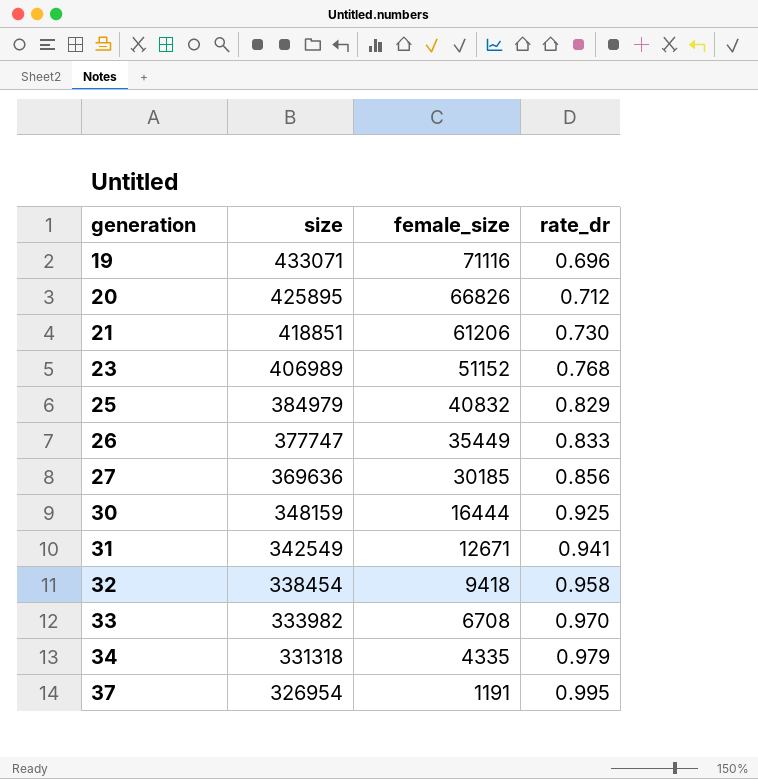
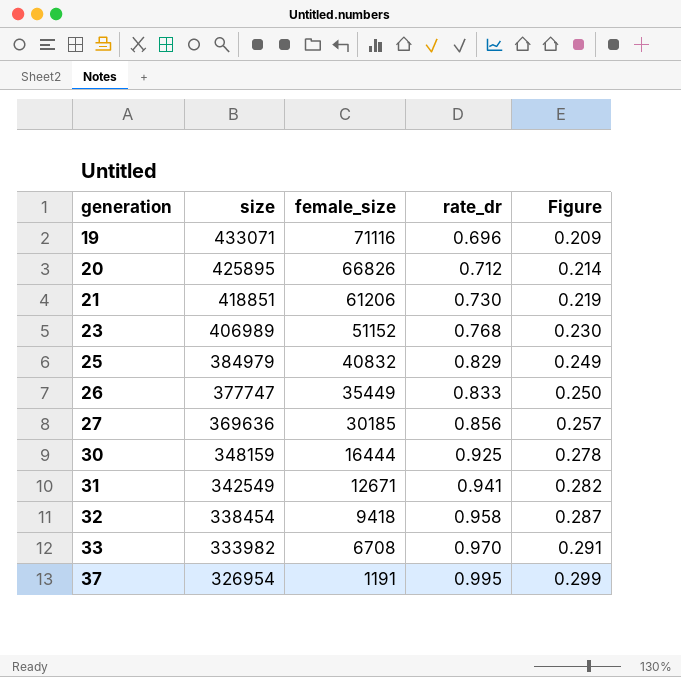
column Figure | formula: none -> [rate_dr] * 0.3
row 34: 331318 | 4335 | 0.979 -> none

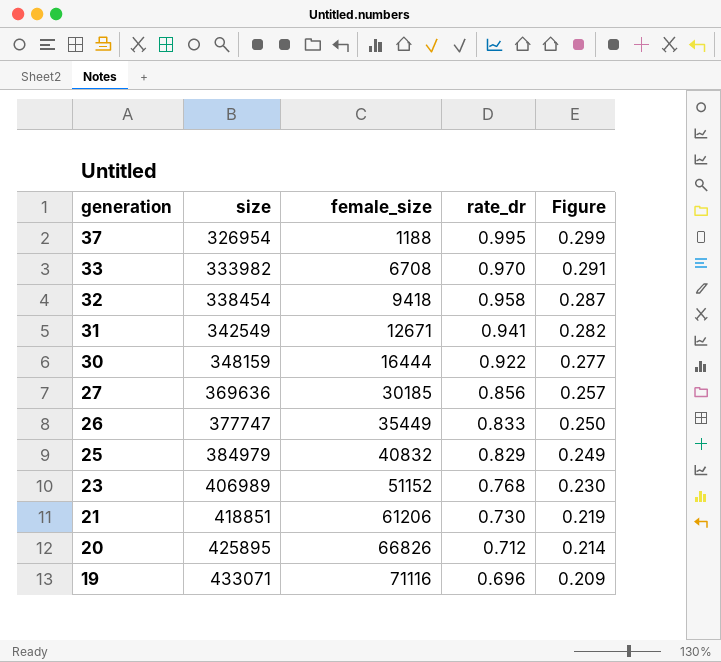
row order: generation ascending -> generation descending
37 | female_size: 1191 -> 1188
30 | rate_dr: 0.925 -> 0.922
30 | Figure: 0.278 -> 0.277

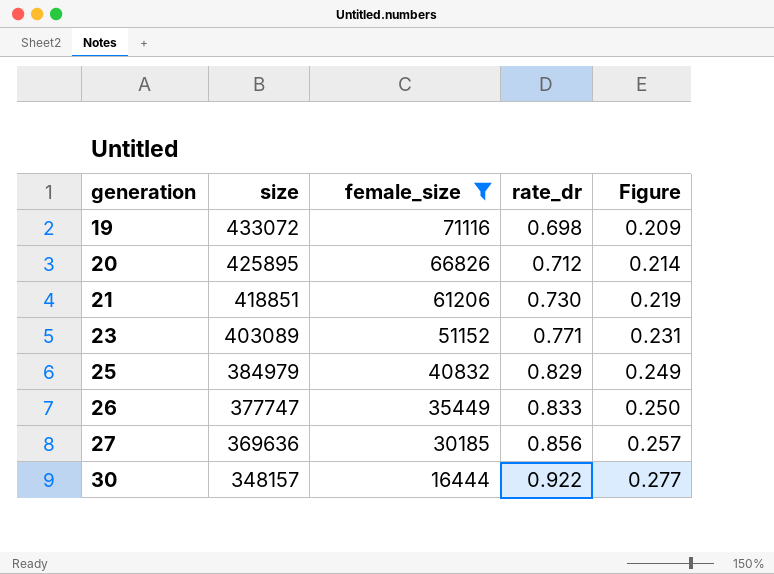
filter: none -> female_size >= 16444
row order: generation descending -> generation ascending
19 | size: 433071 -> 433072
19 | rate_dr: 0.696 -> 0.698
23 | size: 406989 -> 403089
23 | rate_dr: 0.768 -> 0.771
23 | Figure: 0.230 -> 0.231
30 | size: 348159 -> 348157

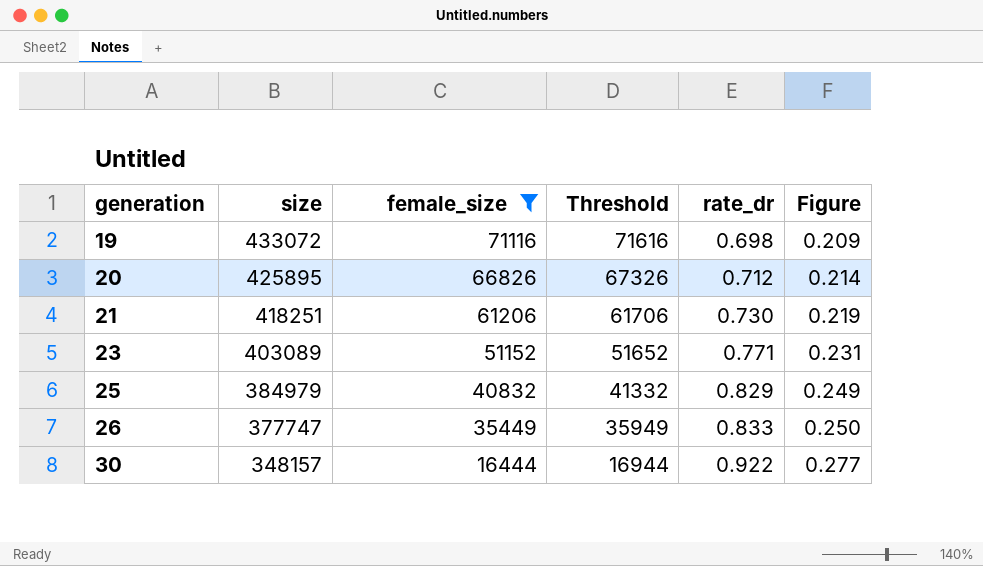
column Threshold | formula: none -> [female_size] + 500
row 27: 369636 | 30185 | 0.856 | 0.257 -> none
21 | size: 418851 -> 418251

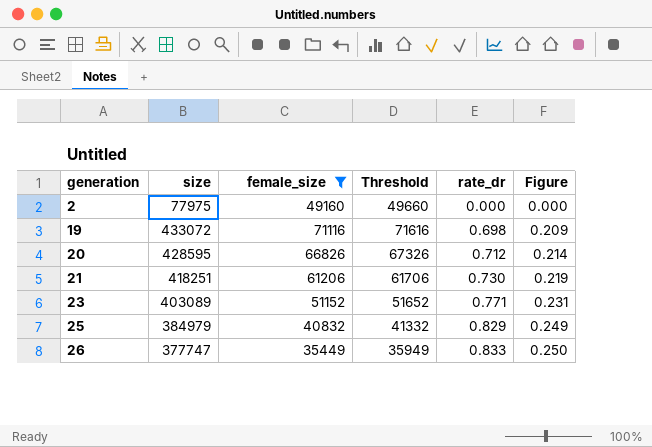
row 30: 348157 | 16444 | 16944 | 0.922 | 0.277 -> none
row 2: none -> 77975 | 49160 | 49660 | 0.000 | 0.000
20 | size: 425895 -> 428595

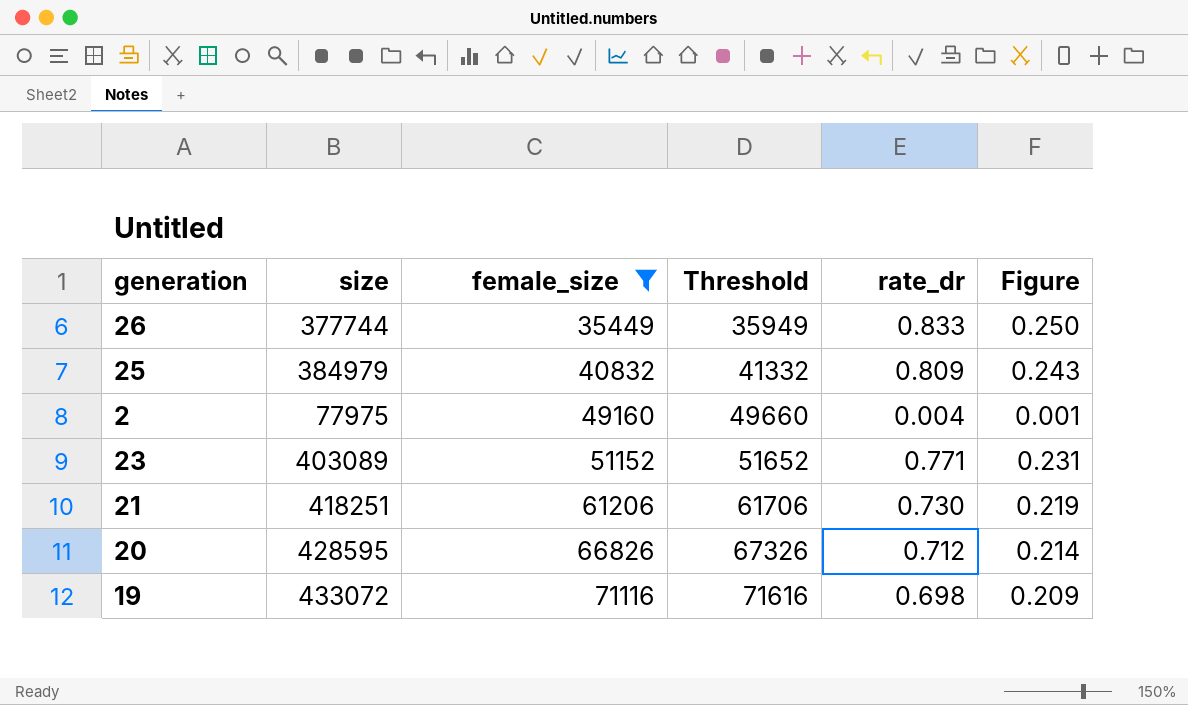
row order: generation ascending -> female_size ascending
26 | size: 377747 -> 377744
25 | rate_dr: 0.829 -> 0.809
25 | Figure: 0.249 -> 0.243
2 | rate_dr: 0.000 -> 0.004
2 | Figure: 0.000 -> 0.001

